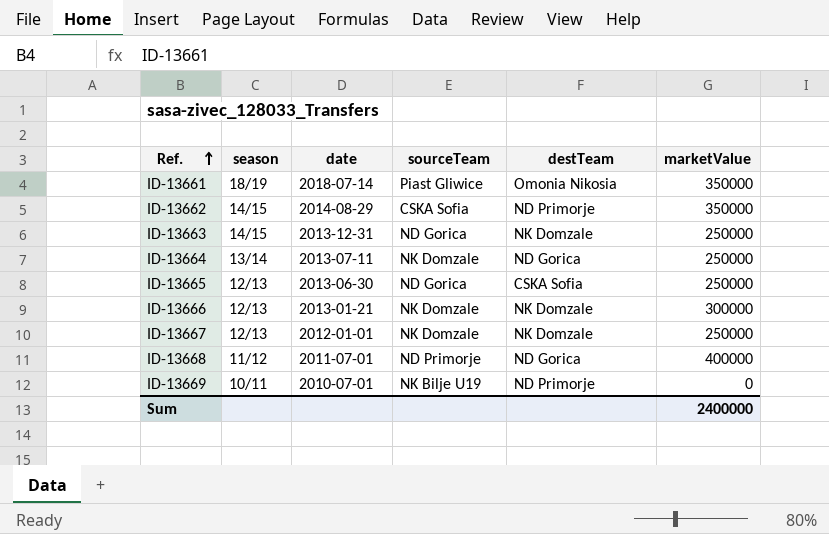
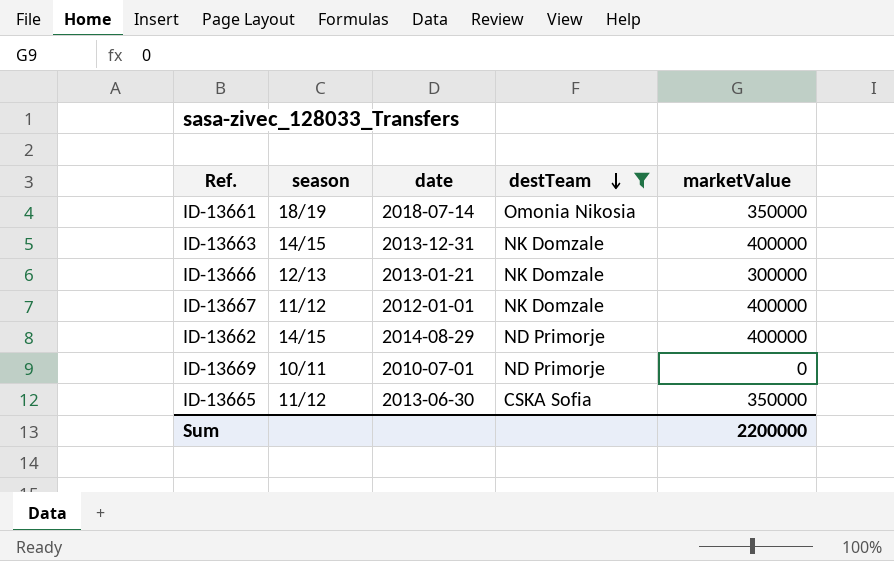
filter: none -> destTeam != ND Gorica
row order: Ref. ascending -> destTeam descending
column sourceTeam | position: 4 -> none
ID-13663 | marketValue: 250000 -> 400000
ID-13667 | season: 12/13 -> 11/12
ID-13667 | marketValue: 250000 -> 400000
ID-13662 | marketValue: 350000 -> 400000
ID-13665 | season: 12/13 -> 11/12
ID-13665 | marketValue: 250000 -> 350000
Sum | marketValue: 2400000 -> 2200000

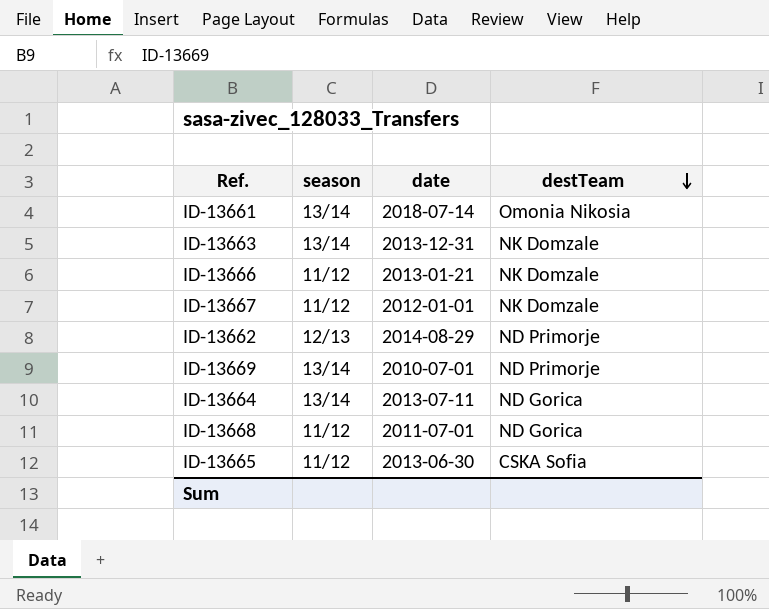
filter: destTeam != ND Gorica -> none
column marketValue | position: 5 -> none
ID-13661 | season: 18/19 -> 13/14
ID-13663 | season: 14/15 -> 13/14
ID-13666 | season: 12/13 -> 11/12
ID-13662 | season: 14/15 -> 12/13
ID-13669 | season: 10/11 -> 13/14

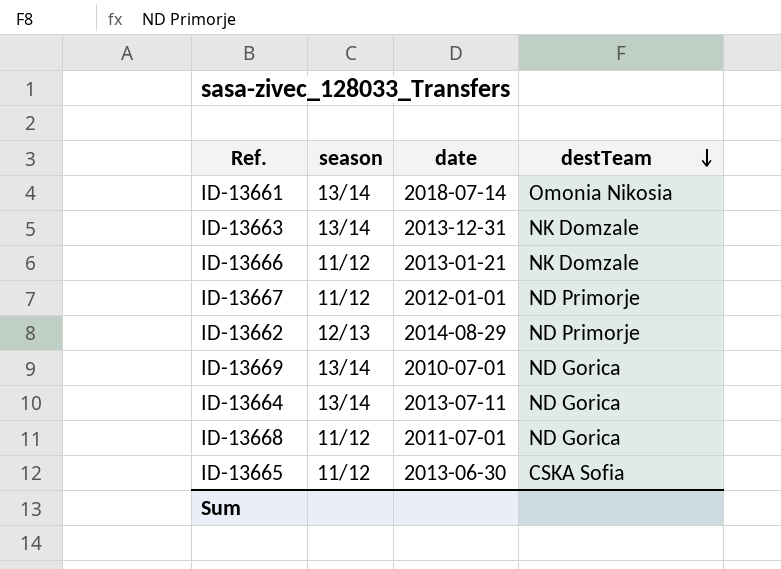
ID-13667 | destTeam: NK Domzale -> ND Primorje
ID-13669 | destTeam: ND Primorje -> ND Gorica

